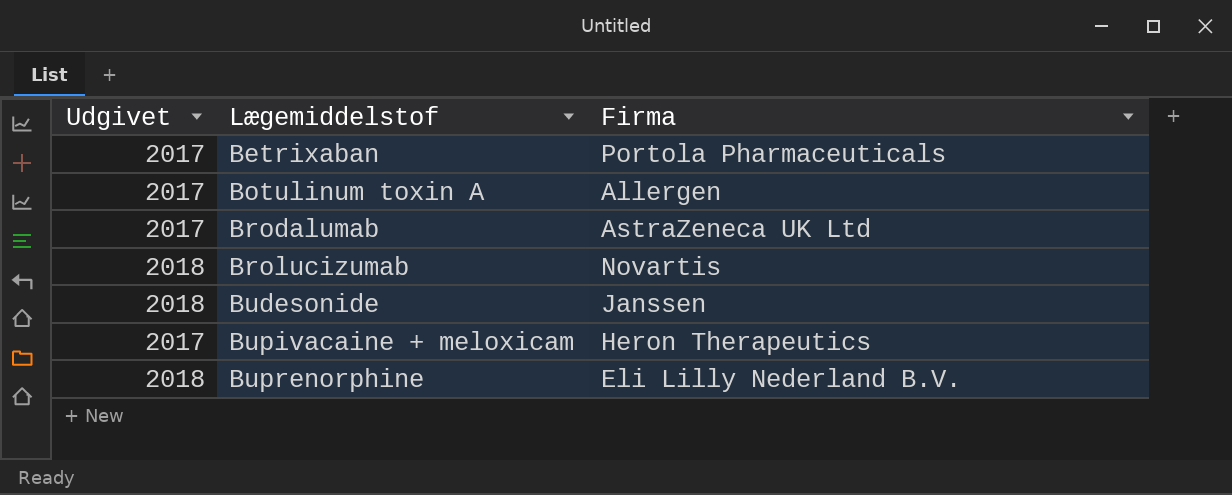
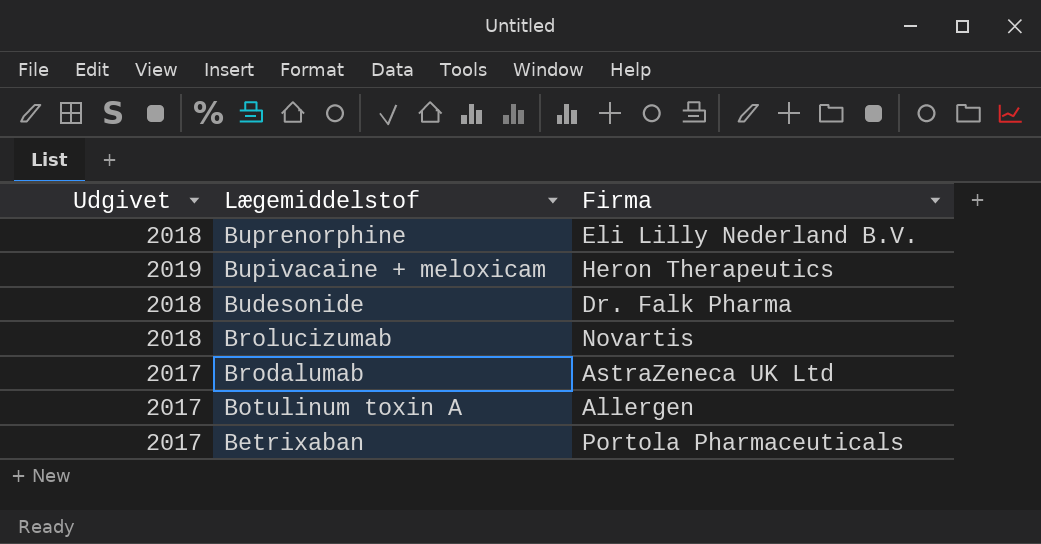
row order: Lægemiddelstof ascending -> Lægemiddelstof descending
Bupivacaine + meloxicam | Udgivet: 2017 -> 2019
Budesonide | Firma: Janssen -> Dr. Falk Pharma

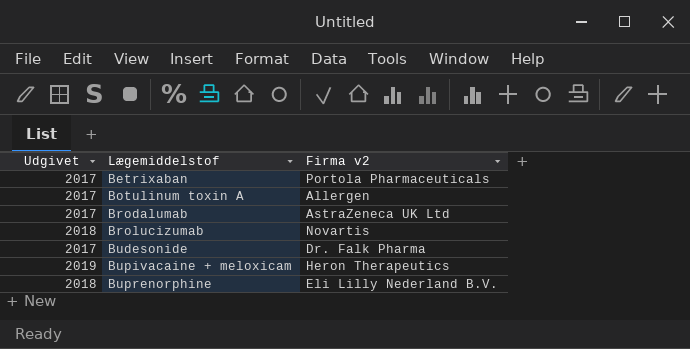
row order: Lægemiddelstof descending -> Lægemiddelstof ascending
column name: Firma -> Firma v2
Budesonide | Udgivet: 2018 -> 2017

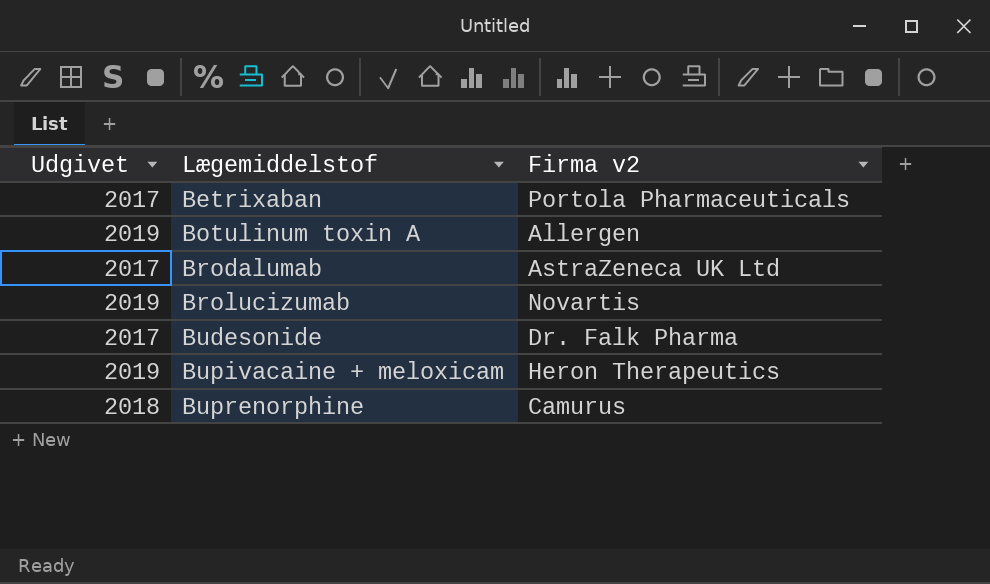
Botulinum toxin A | Udgivet: 2017 -> 2019
Brolucizumab | Udgivet: 2018 -> 2019
Buprenorphine | Firma v2: Eli Lilly Nederland B.V. -> Camurus

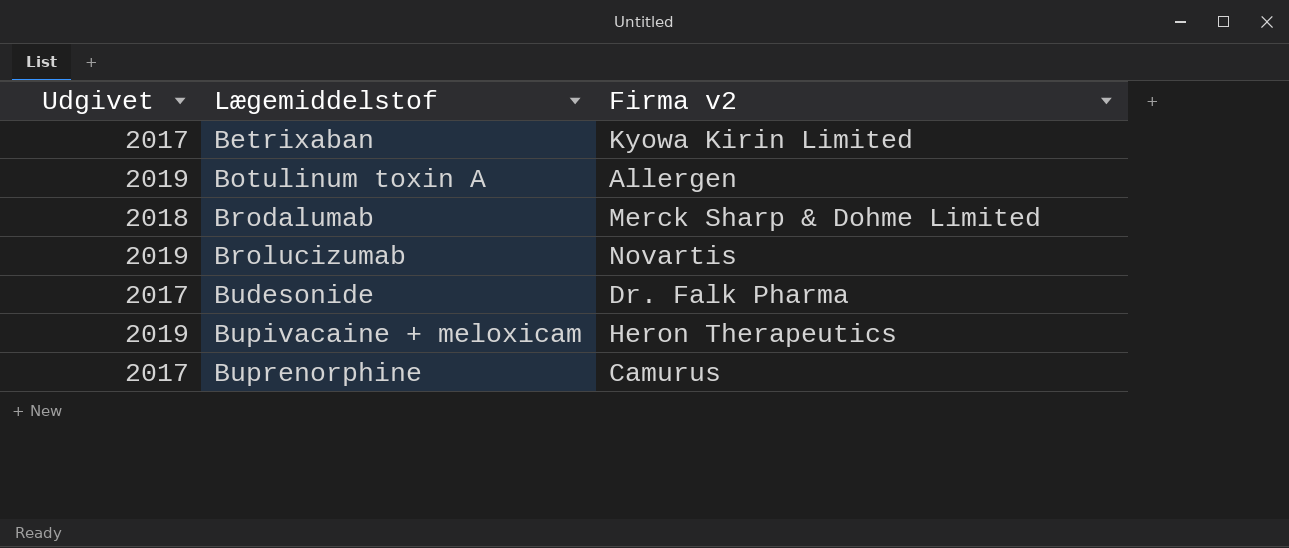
Betrixaban | Firma v2: Portola Pharmaceuticals -> Kyowa Kirin Limited
Brodalumab | Udgivet: 2017 -> 2018
Brodalumab | Firma v2: AstraZeneca UK Ltd -> Merck Sharp & Dohme Limited
Buprenorphine | Udgivet: 2018 -> 2017

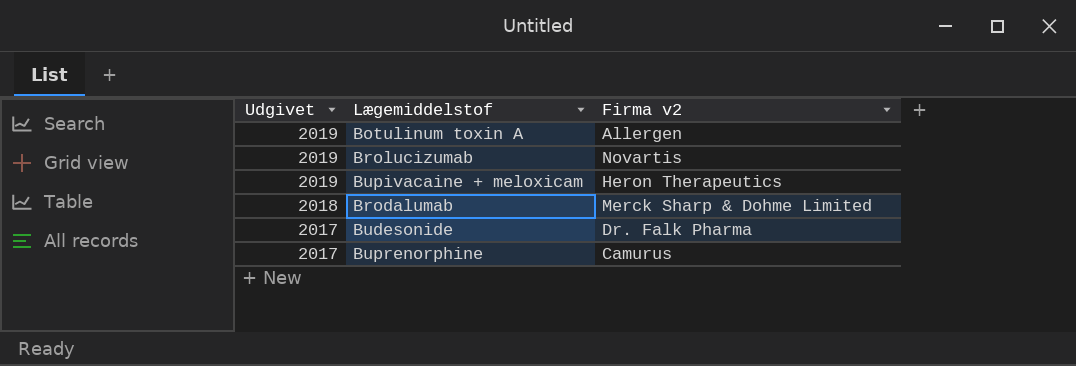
row order: Lægemiddelstof ascending -> Udgivet descending
row Betrixaban: 2017 | Kyowa Kirin Limited -> none

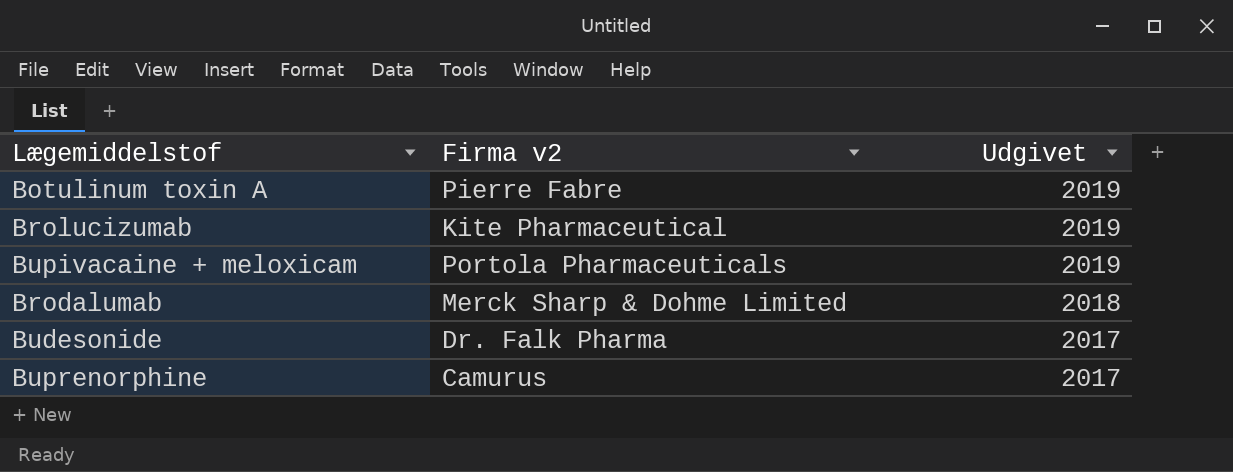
column Udgivet | position: 1 -> 3
Botulinum toxin A | Firma v2: Allergen -> Pierre Fabre
Brolucizumab | Firma v2: Novartis -> Kite Pharmaceutical
Bupivacaine + meloxicam | Firma v2: Heron Therapeutics -> Portola Pharmaceuticals

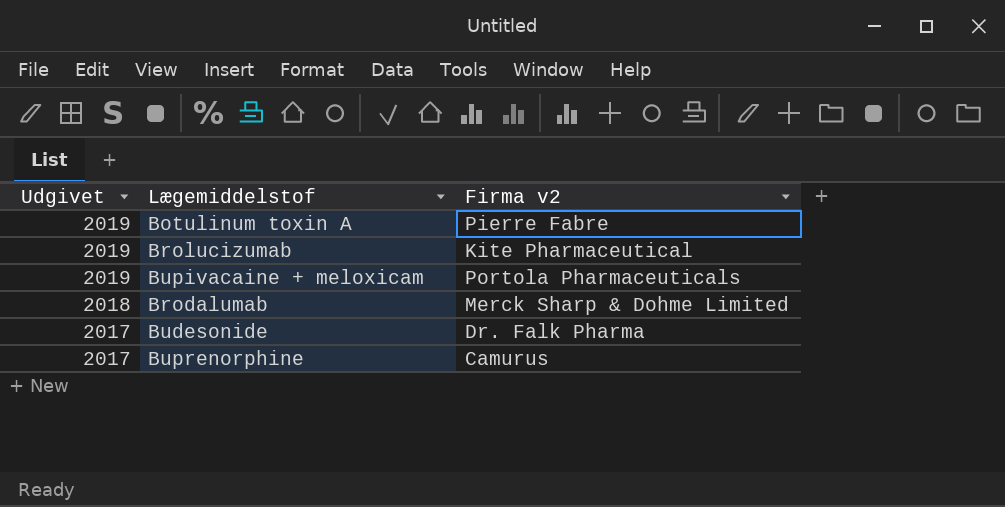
column Udgivet | position: 3 -> 1

